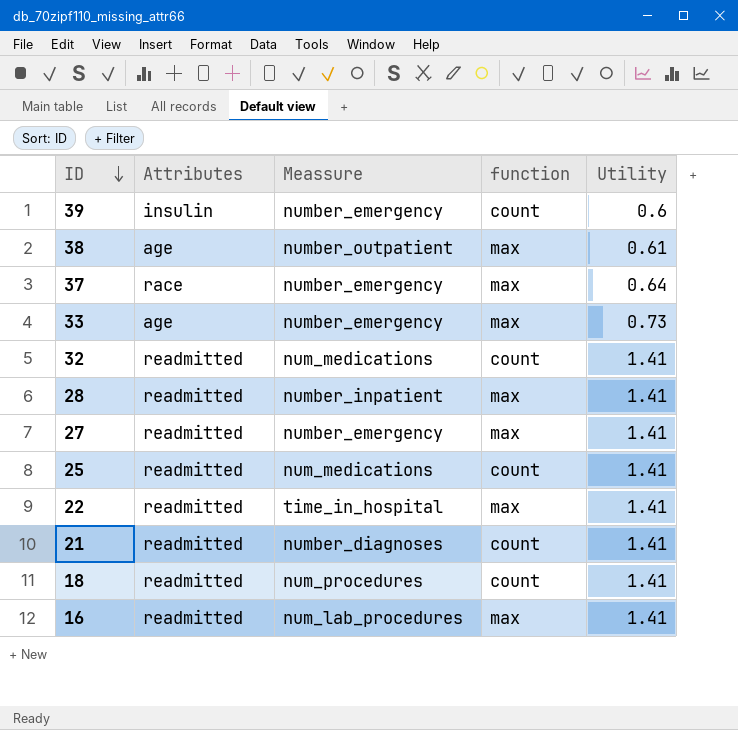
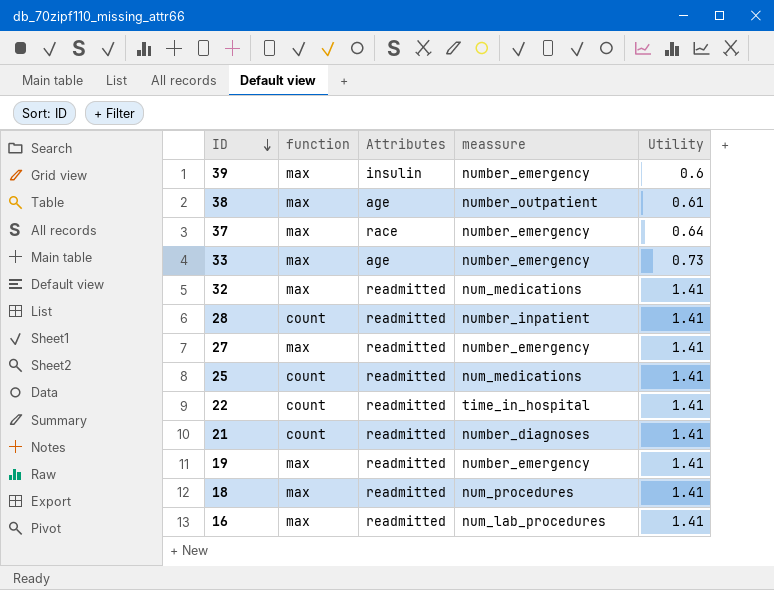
column function | position: 4 -> 2
column name: Meassure -> meassure
39 | function: count -> max
32 | function: count -> max
28 | function: max -> count
22 | function: max -> count
row 19: none -> max | readmitted | number_emergency | 1.41
18 | function: count -> max

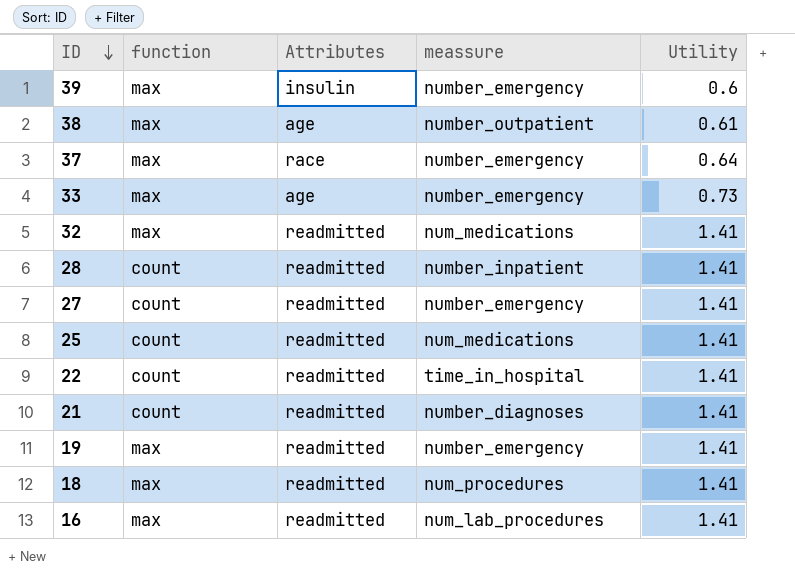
27 | function: max -> count

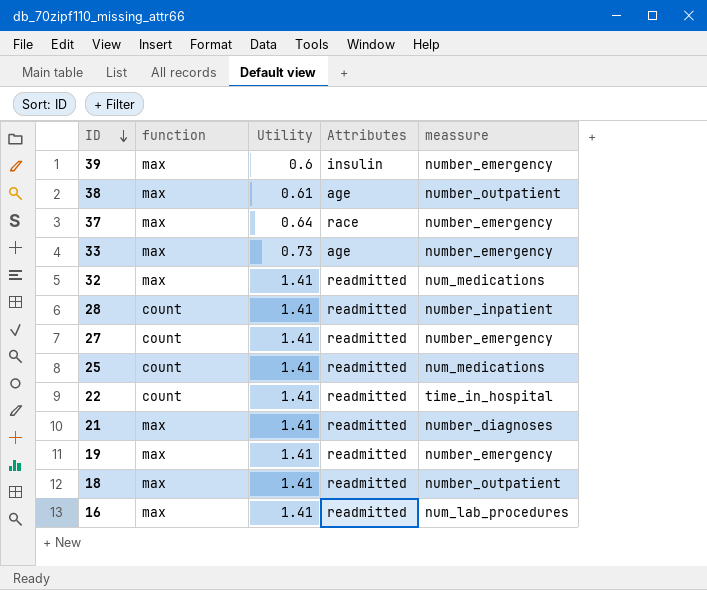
column Utility | position: 5 -> 3
21 | function: count -> max
18 | meassure: num_procedures -> number_outpatient

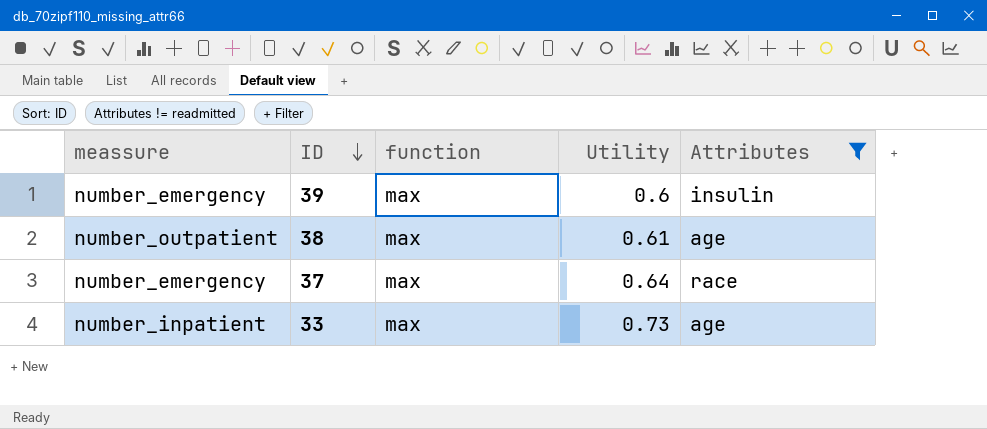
filter: none -> Attributes != readmitted
column meassure | position: 5 -> 1
33 | meassure: number_emergency -> number_inpatient

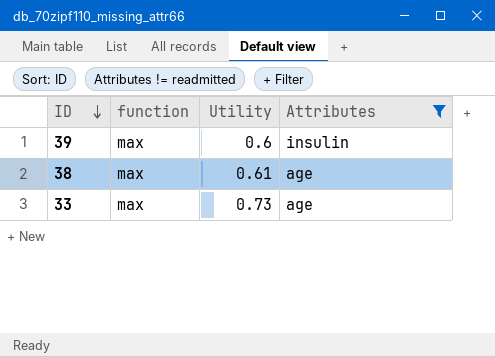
column meassure | position: 1 -> none
row 37: number_emergency | max | 0.64 | race -> none

